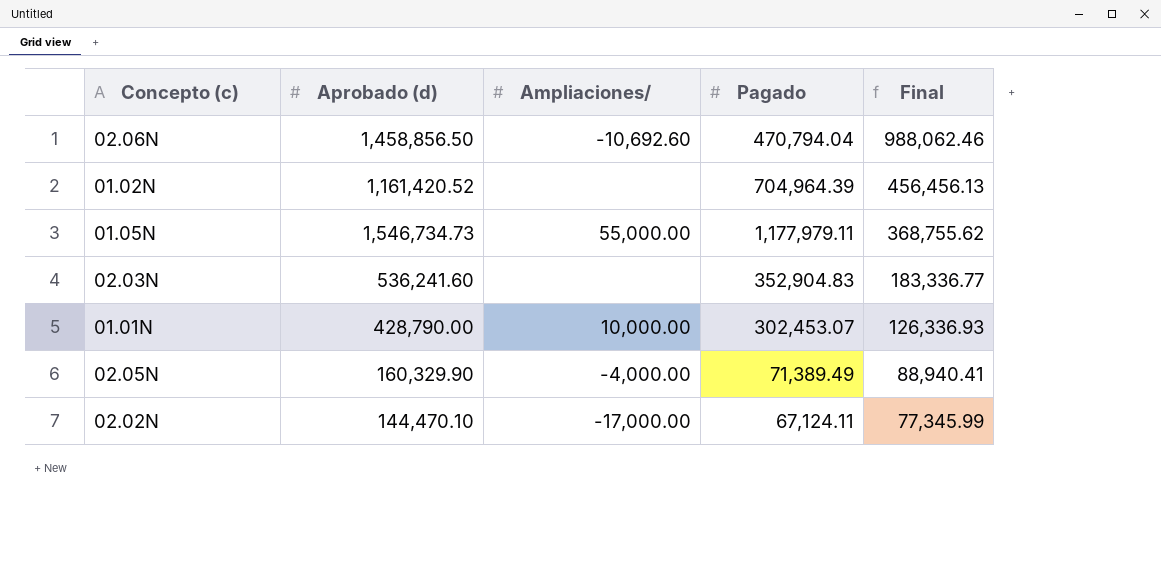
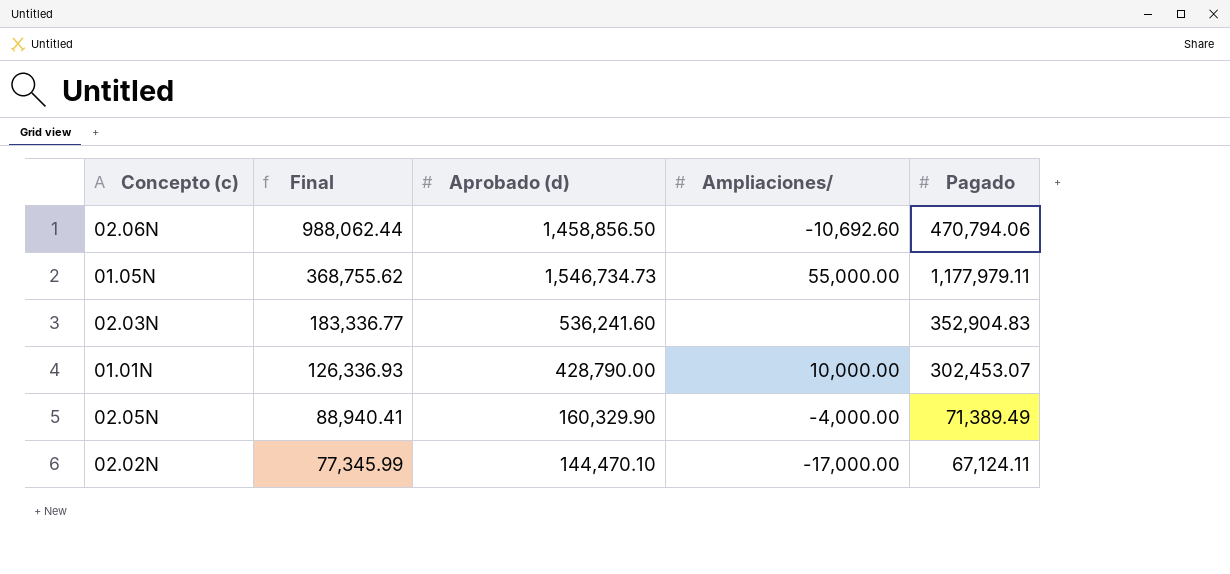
column Final | position: 5 -> 2
row 01.02N: 1,161,420.52 | none | 704,964.39 | 456,456.13 -> none
02.06N | Final: 988,062.46 -> 988,062.44
02.06N | Pagado: 470,794.04 -> 470,794.06

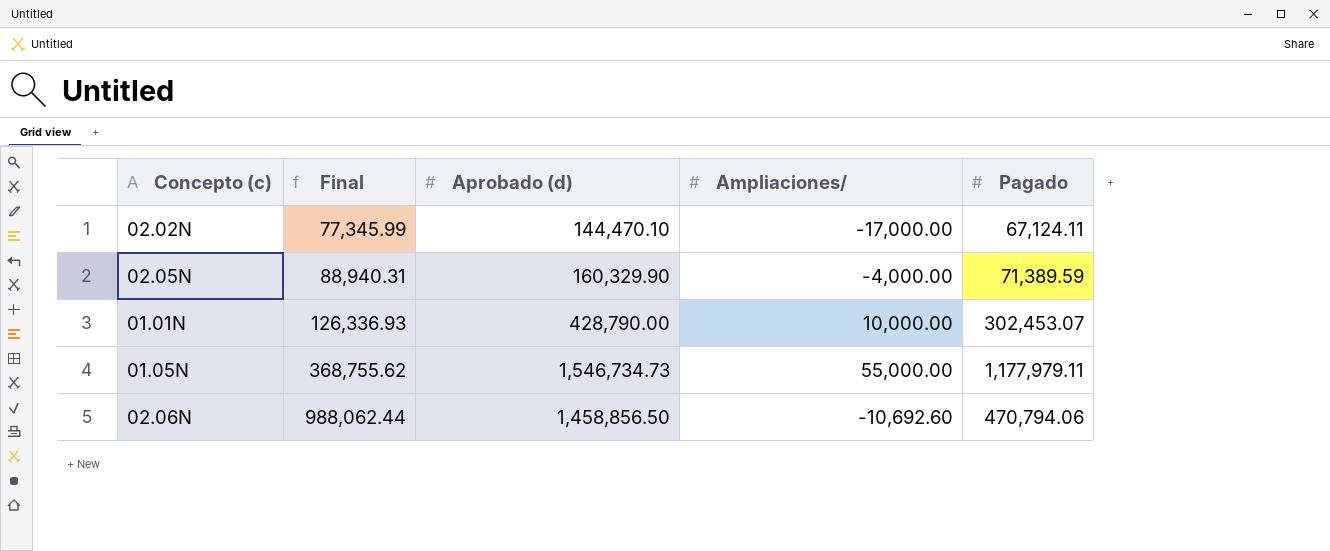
row order: Final descending -> Final ascending
row 02.03N: 183,336.77 | 536,241.60 | none | 352,904.83 -> none
02.05N | Final: 88,940.41 -> 88,940.31
02.05N | Pagado: 71,389.49 -> 71,389.59

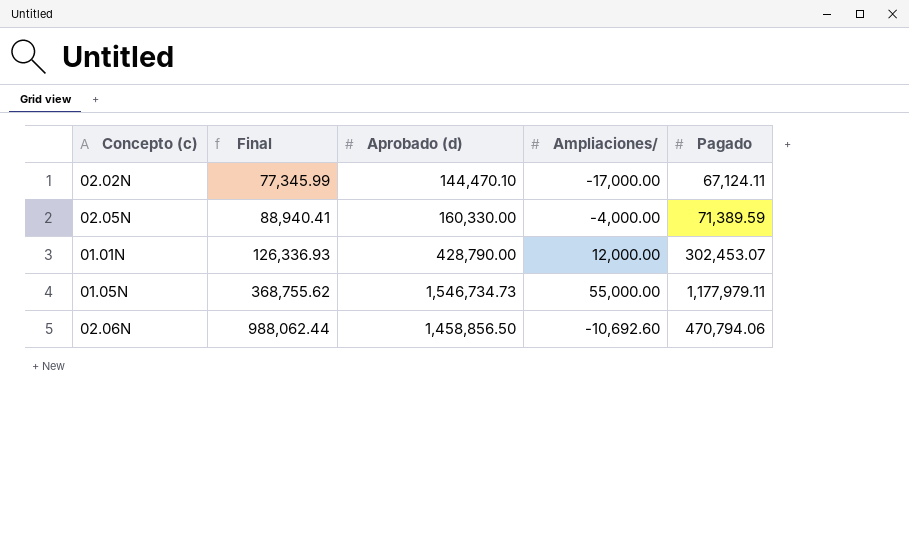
02.05N | Final: 88,940.31 -> 88,940.41
02.05N | Aprobado (d): 160,329.90 -> 160,330.00
01.01N | Ampliaciones/: 10,000.00 -> 12,000.00

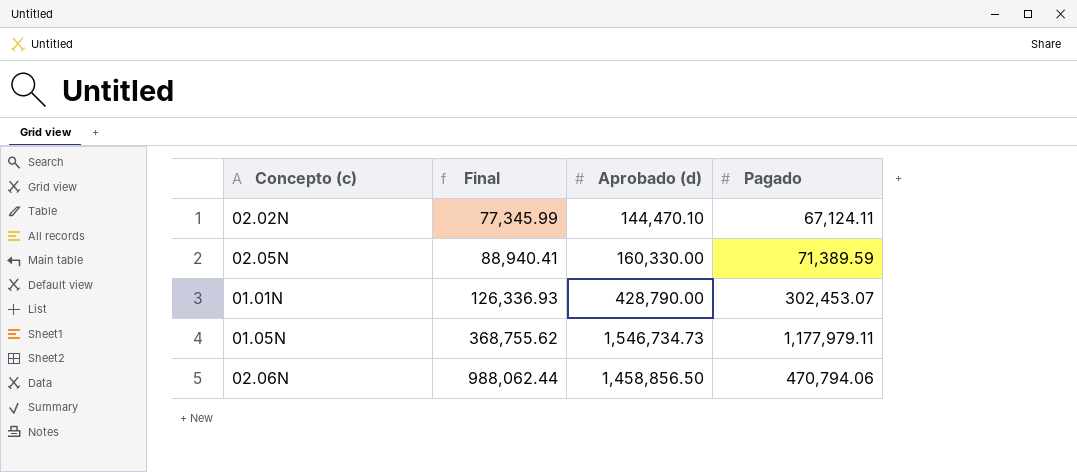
column Ampliaciones/ | position: 4 -> none

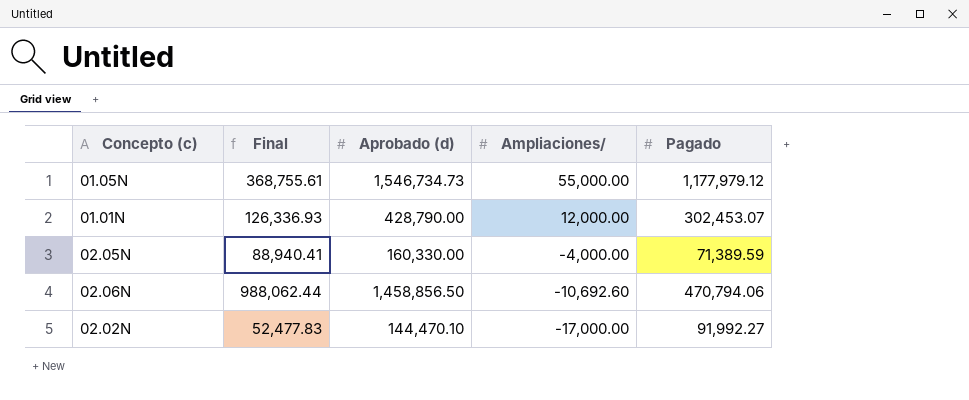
row order: Final ascending -> Ampliaciones/ descending
column Ampliaciones/ | position: none -> 4
01.05N | Final: 368,755.62 -> 368,755.61
01.05N | Pagado: 1,177,979.11 -> 1,177,979.12
02.02N | Final: 77,345.99 -> 52,477.83
02.02N | Pagado: 67,124.11 -> 91,992.27

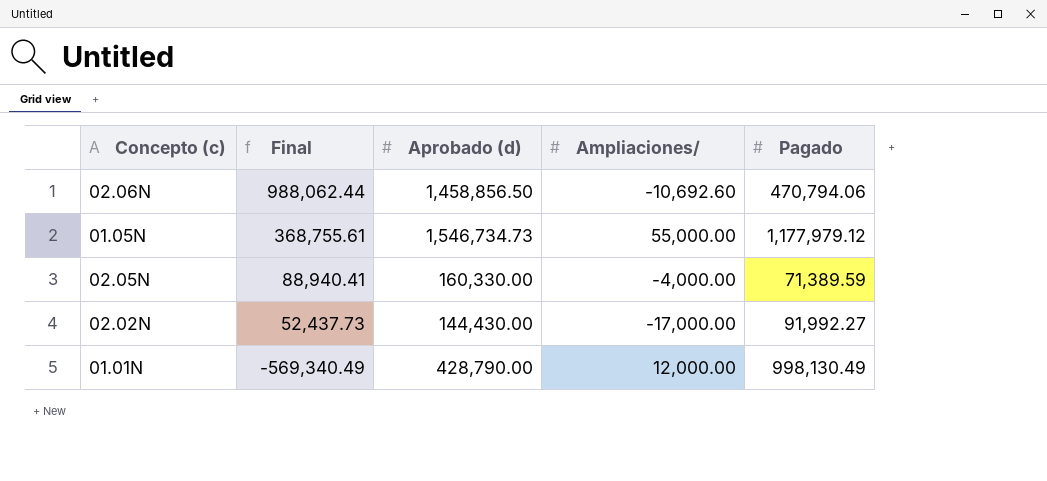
row order: Ampliaciones/ descending -> Final descending
02.02N | Final: 52,477.83 -> 52,437.73
02.02N | Aprobado (d): 144,470.10 -> 144,430.00
01.01N | Final: 126,336.93 -> -569,340.49
01.01N | Pagado: 302,453.07 -> 998,130.49

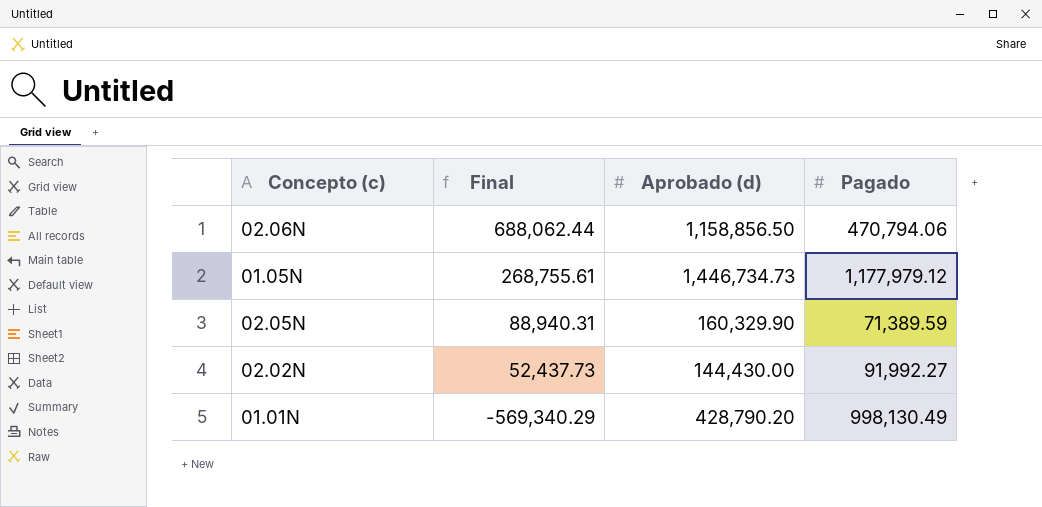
column Ampliaciones/ | position: 4 -> none
02.06N | Final: 988,062.44 -> 688,062.44
02.06N | Aprobado (d): 1,458,856.50 -> 1,158,856.50
01.05N | Final: 368,755.61 -> 268,755.61
01.05N | Aprobado (d): 1,546,734.73 -> 1,446,734.73
02.05N | Final: 88,940.41 -> 88,940.31
02.05N | Aprobado (d): 160,330.00 -> 160,329.90
01.01N | Final: -569,340.49 -> -569,340.29
01.01N | Aprobado (d): 428,790.00 -> 428,790.20

